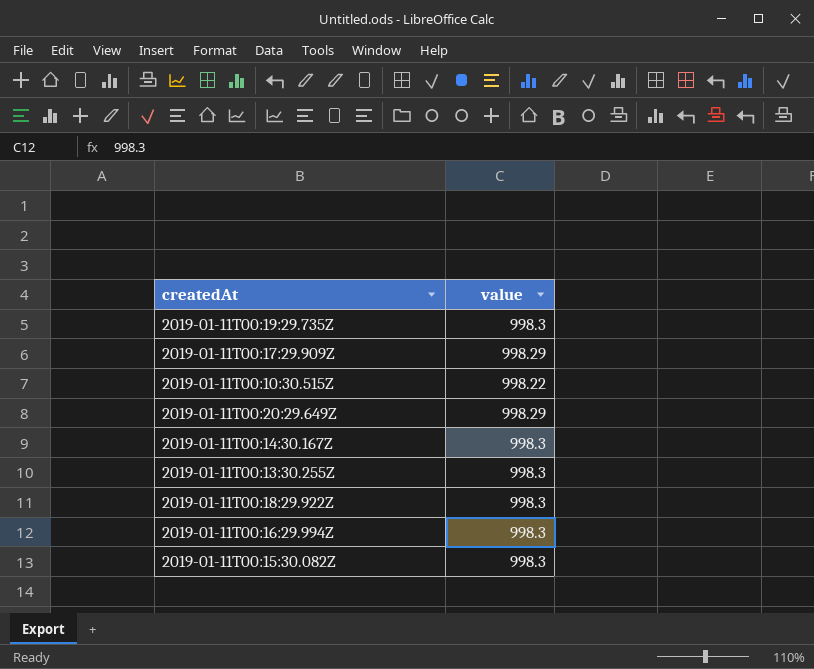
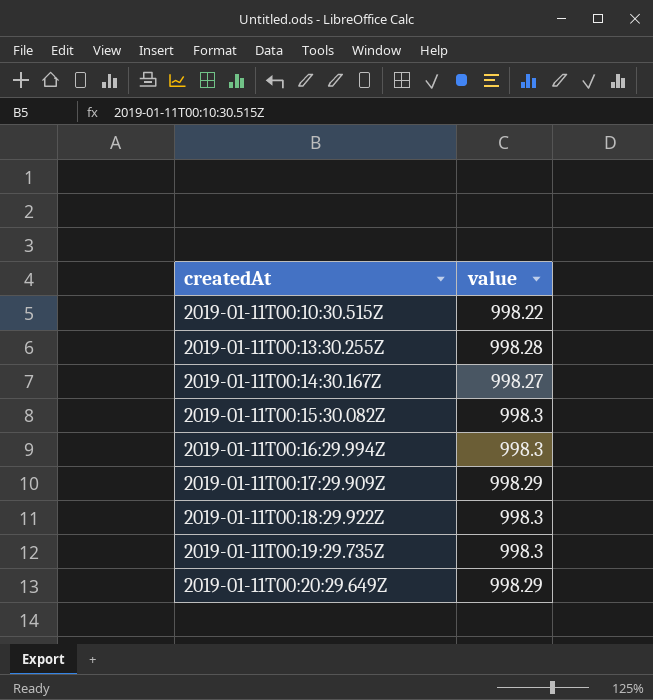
row order: none -> createdAt ascending
2019-01-11T00:13:30.255Z | value: 998.3 -> 998.28
2019-01-11T00:14:30.167Z | value: 998.3 -> 998.27

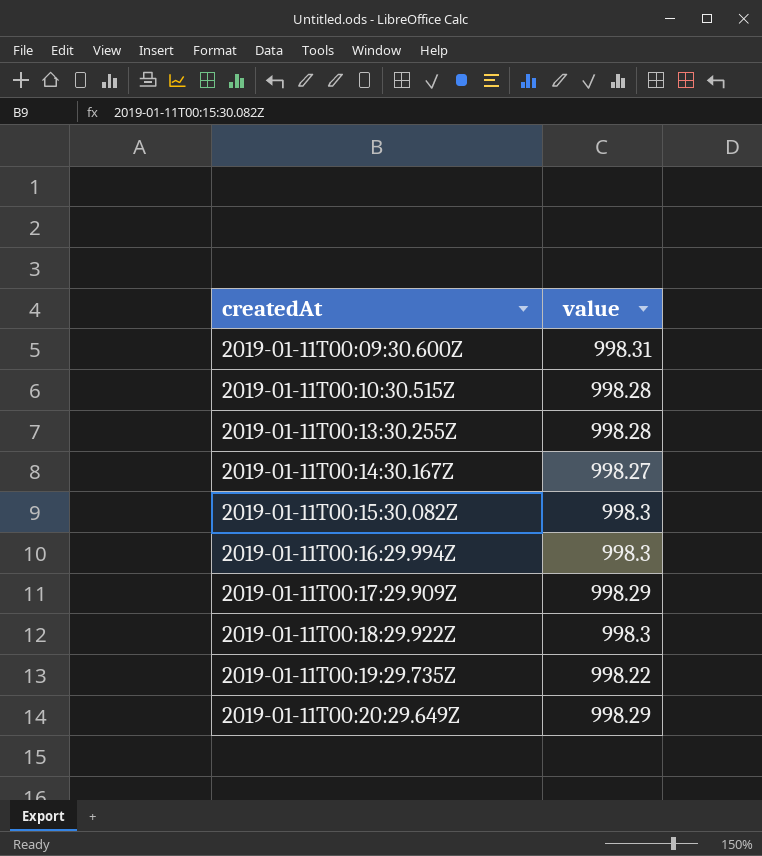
row 2019-01-11T00:09:30.600Z: none -> 998.31
2019-01-11T00:10:30.515Z | value: 998.22 -> 998.28
2019-01-11T00:19:29.735Z | value: 998.3 -> 998.22

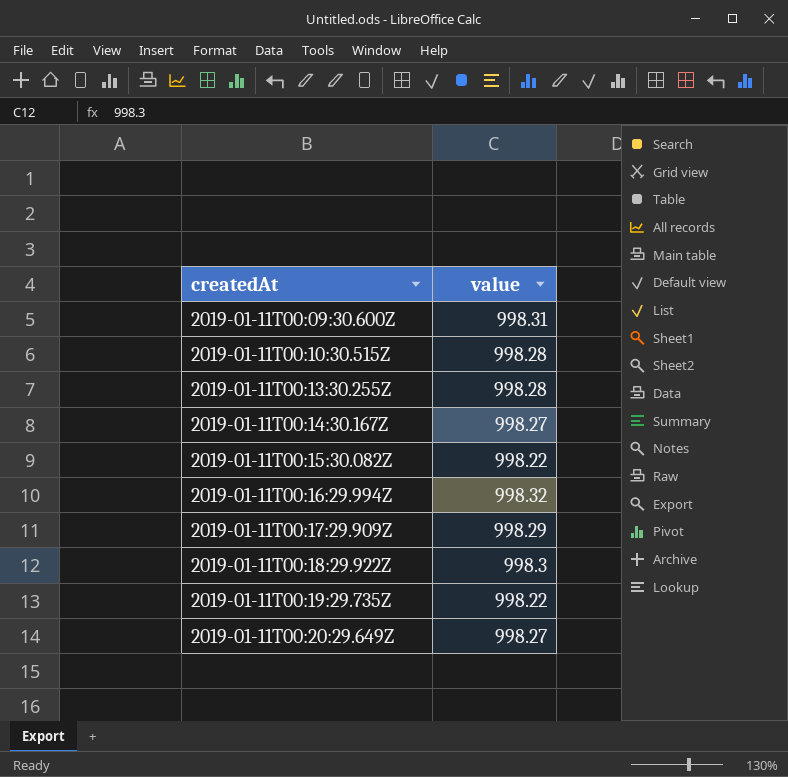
2019-01-11T00:15:30.082Z | value: 998.3 -> 998.22
2019-01-11T00:16:29.994Z | value: 998.3 -> 998.32
2019-01-11T00:20:29.649Z | value: 998.29 -> 998.27

